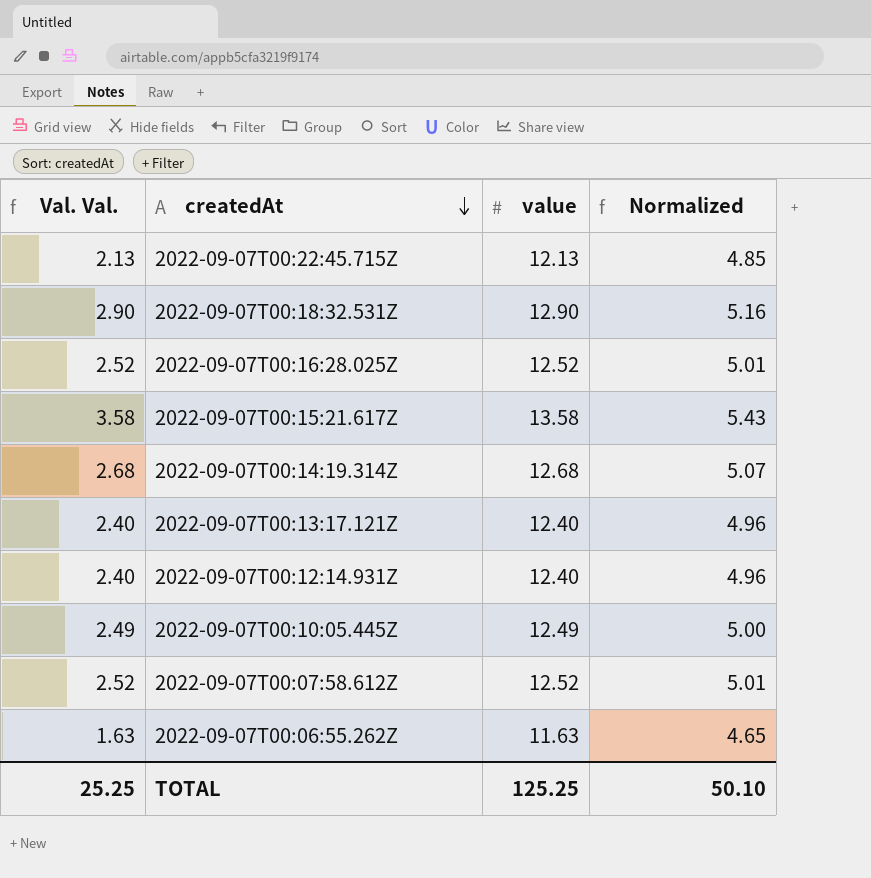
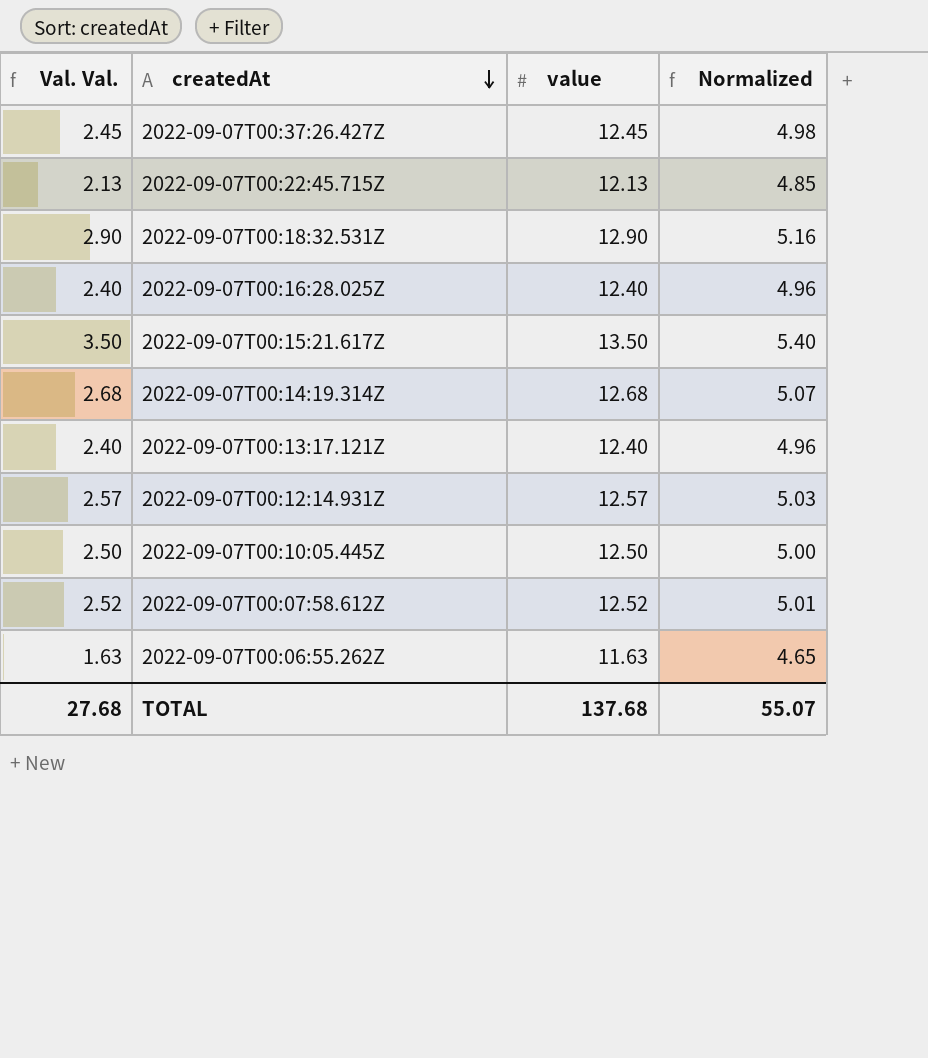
row 2022-09-07T00:37:26.427Z: none -> 2.45 | 12.45 | 4.98
2022-09-07T00:16:28.025Z | Val. Val.: 2.52 -> 2.40
2022-09-07T00:16:28.025Z | value: 12.52 -> 12.40
2022-09-07T00:16:28.025Z | Normalized: 5.01 -> 4.96
2022-09-07T00:15:21.617Z | Val. Val.: 3.58 -> 3.50
2022-09-07T00:15:21.617Z | value: 13.58 -> 13.50
2022-09-07T00:15:21.617Z | Normalized: 5.43 -> 5.40
2022-09-07T00:12:14.931Z | Val. Val.: 2.40 -> 2.57
2022-09-07T00:12:14.931Z | value: 12.40 -> 12.57
2022-09-07T00:12:14.931Z | Normalized: 4.96 -> 5.03
2022-09-07T00:10:05.445Z | Val. Val.: 2.49 -> 2.50
2022-09-07T00:10:05.445Z | value: 12.49 -> 12.50
TOTAL | Val. Val.: 25.25 -> 27.68
TOTAL | value: 125.25 -> 137.68
TOTAL | Normalized: 50.10 -> 55.07

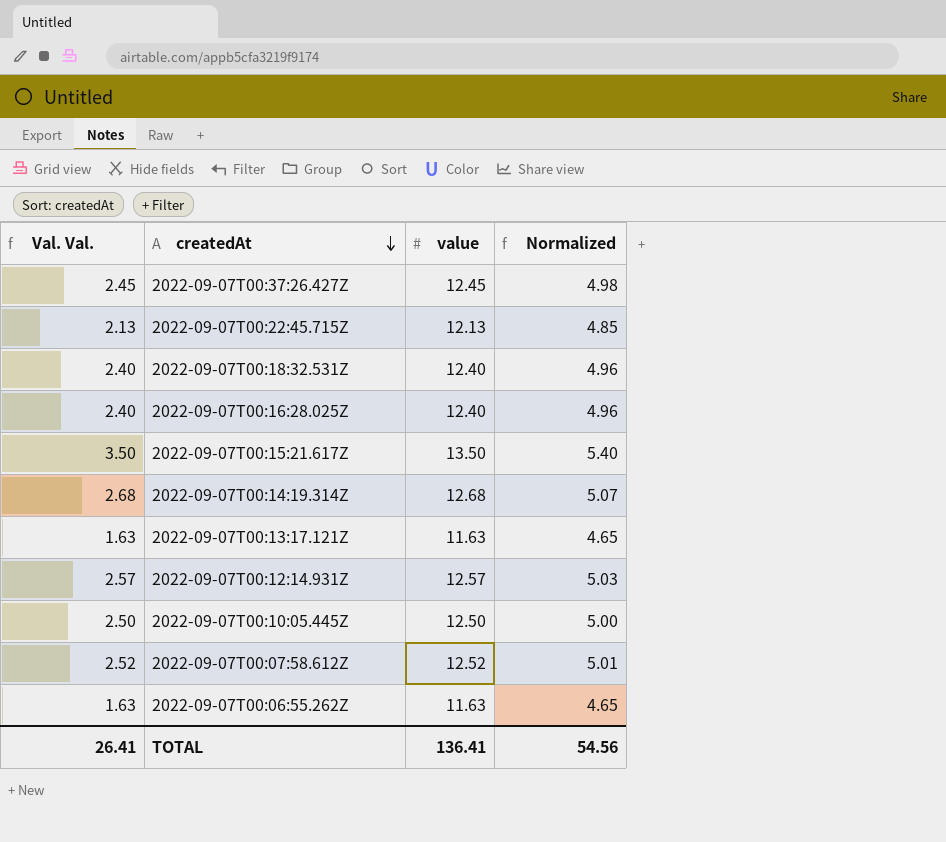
2022-09-07T00:18:32.531Z | Val. Val.: 2.90 -> 2.40
2022-09-07T00:18:32.531Z | value: 12.90 -> 12.40
2022-09-07T00:18:32.531Z | Normalized: 5.16 -> 4.96
2022-09-07T00:13:17.121Z | Val. Val.: 2.40 -> 1.63
2022-09-07T00:13:17.121Z | value: 12.40 -> 11.63
2022-09-07T00:13:17.121Z | Normalized: 4.96 -> 4.65
TOTAL | Val. Val.: 27.68 -> 26.41
TOTAL | value: 137.68 -> 136.41
TOTAL | Normalized: 55.07 -> 54.56

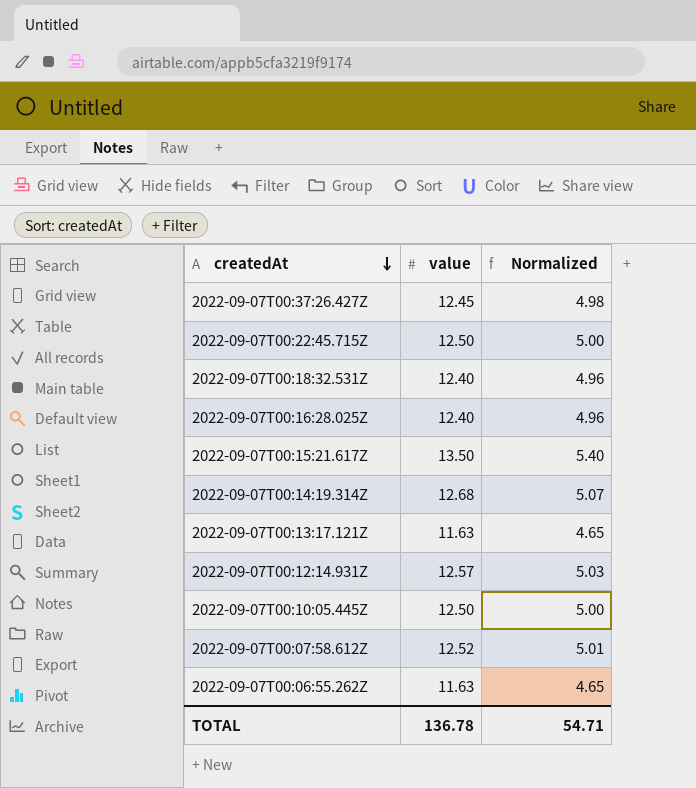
column Val. Val. | formula: [value] - 10 -> none
2022-09-07T00:22:45.715Z | value: 12.13 -> 12.50
2022-09-07T00:22:45.715Z | Normalized: 4.85 -> 5.00
TOTAL | value: 136.41 -> 136.78
TOTAL | Normalized: 54.56 -> 54.71

